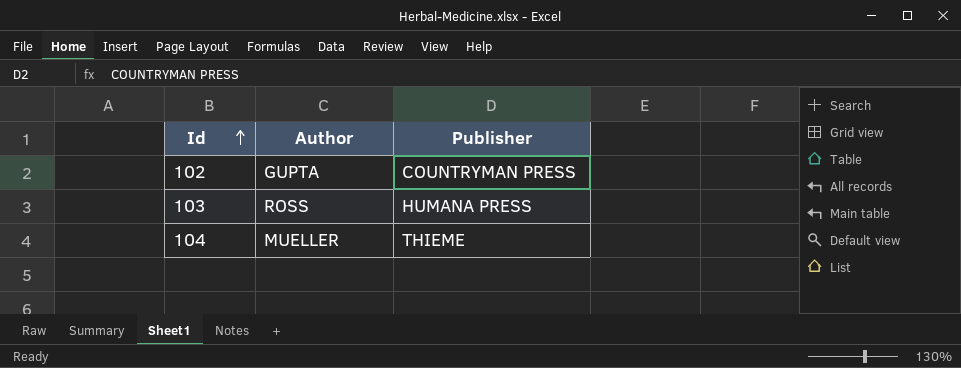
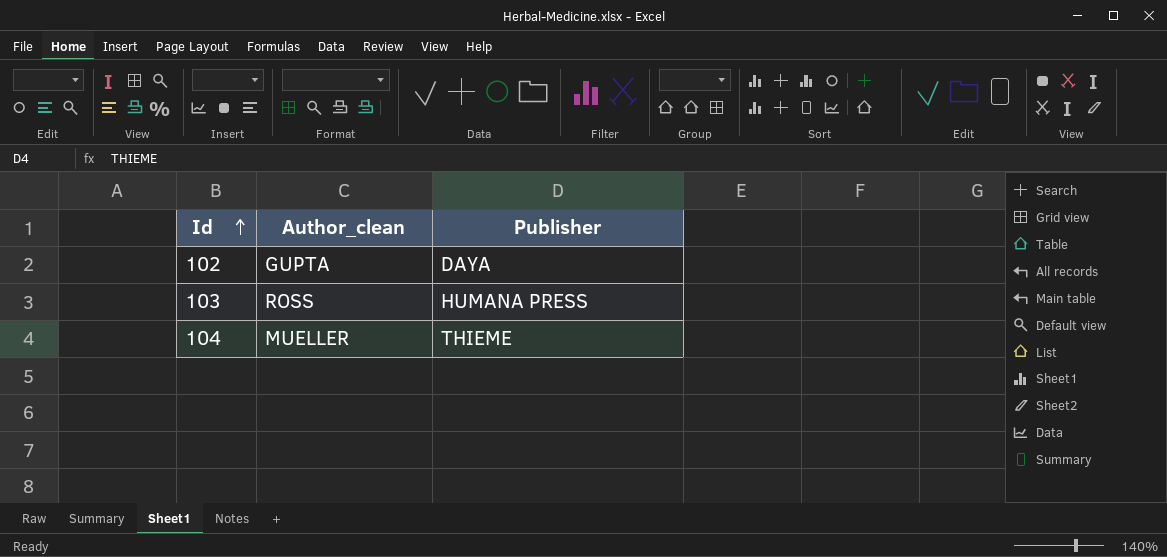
column name: Author -> Author_clean
102 | Publisher: COUNTRYMAN PRESS -> DAYA

